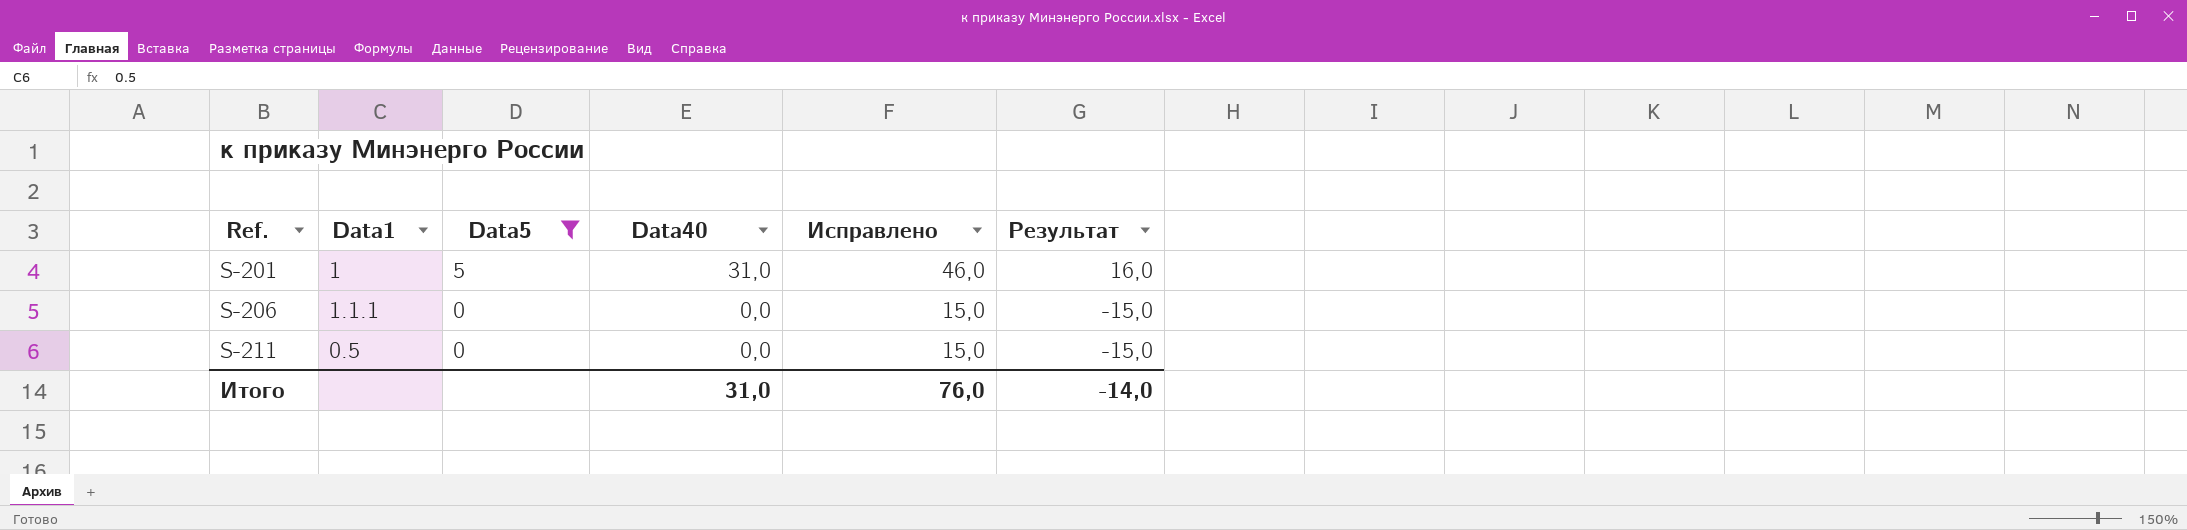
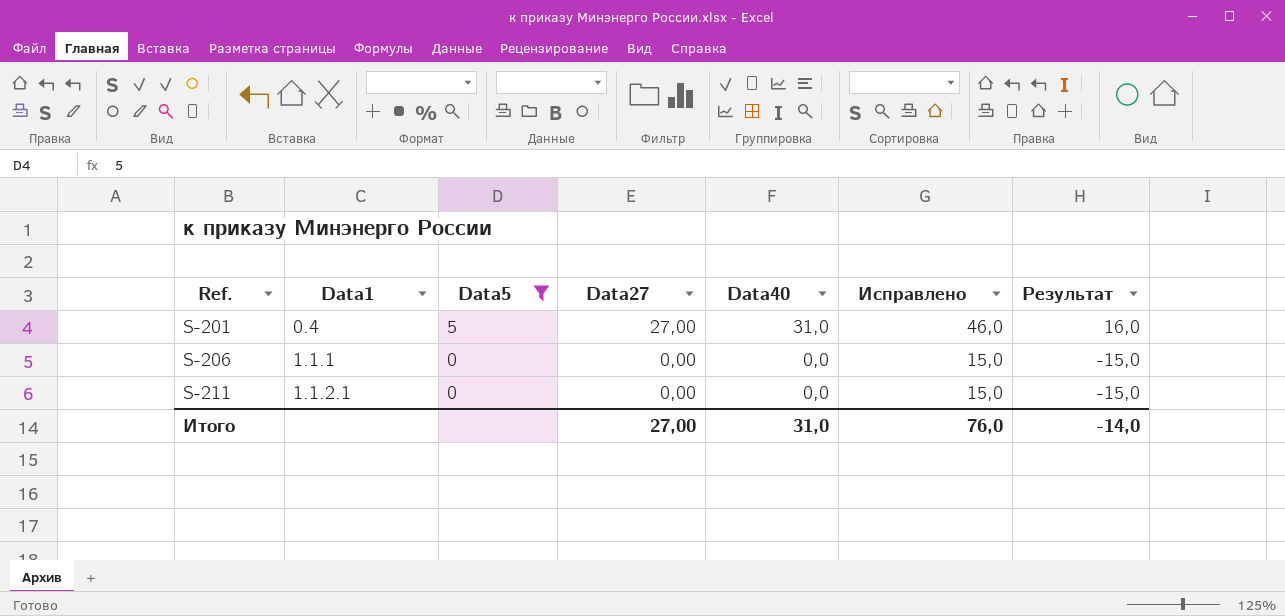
column Data27 | position: none -> 4
S-201 | Data1: 1 -> 0.4
S-211 | Data1: 0.5 -> 1.1.2.1

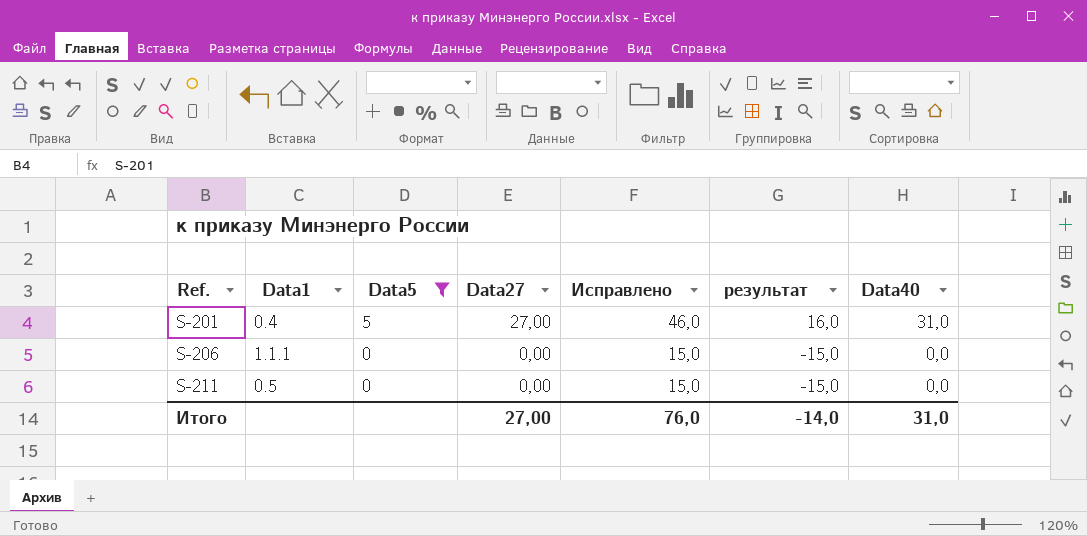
column name: Результат -> результат
column Data40 | position: 5 -> 7
S-211 | Data1: 1.1.2.1 -> 0.5

